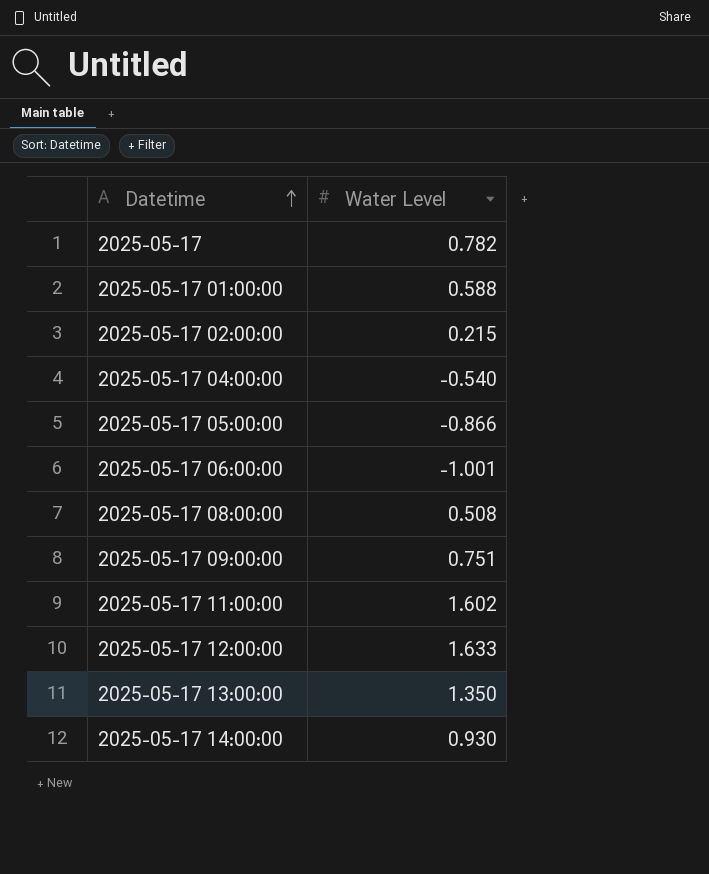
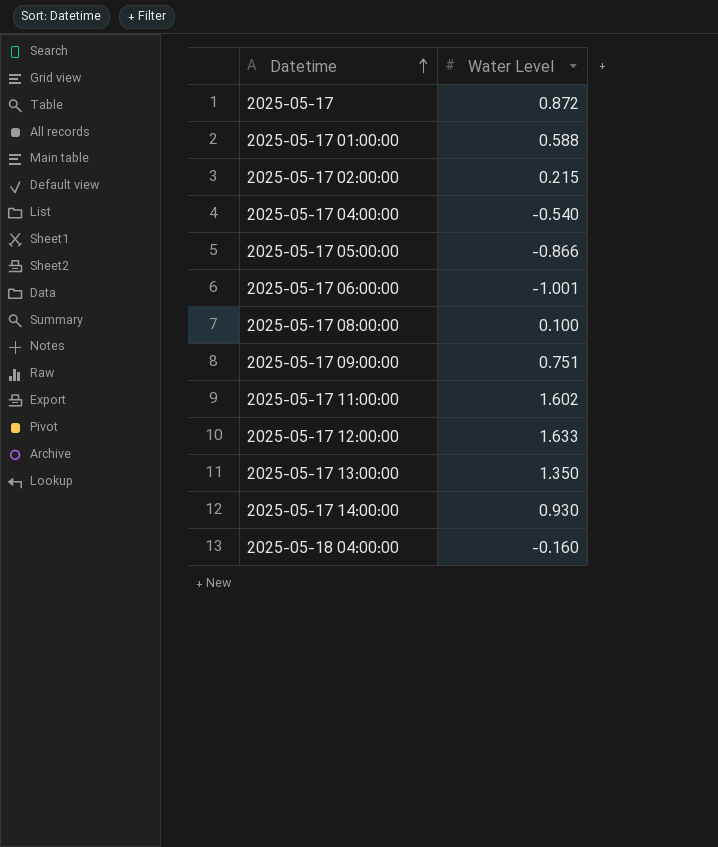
2025-05-17 | Water Level: 0.782 -> 0.872
2025-05-17 08:00:00 | Water Level: 0.508 -> 0.100
row 2025-05-18 04:00:00: none -> -0.160

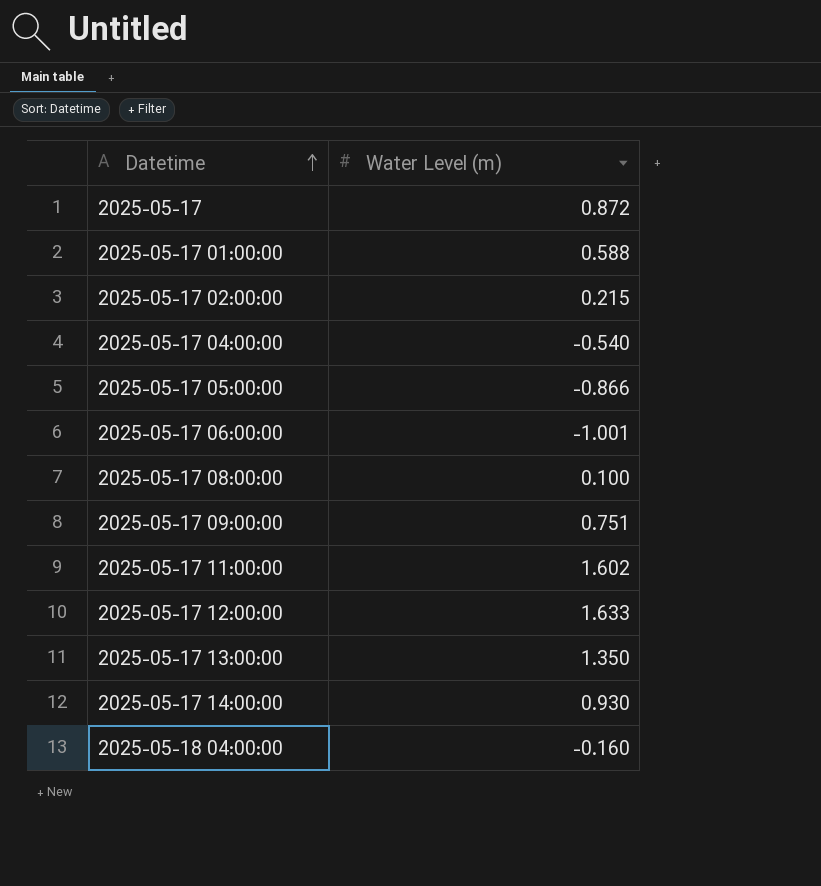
column name: Water Level -> Water Level (m)

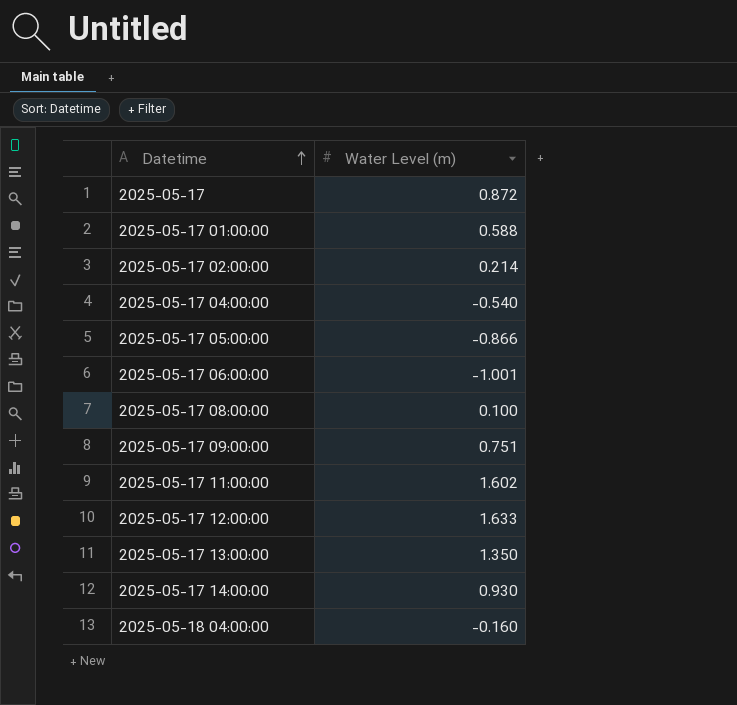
2025-05-17 02:00:00 | Water Level (m): 0.215 -> 0.214

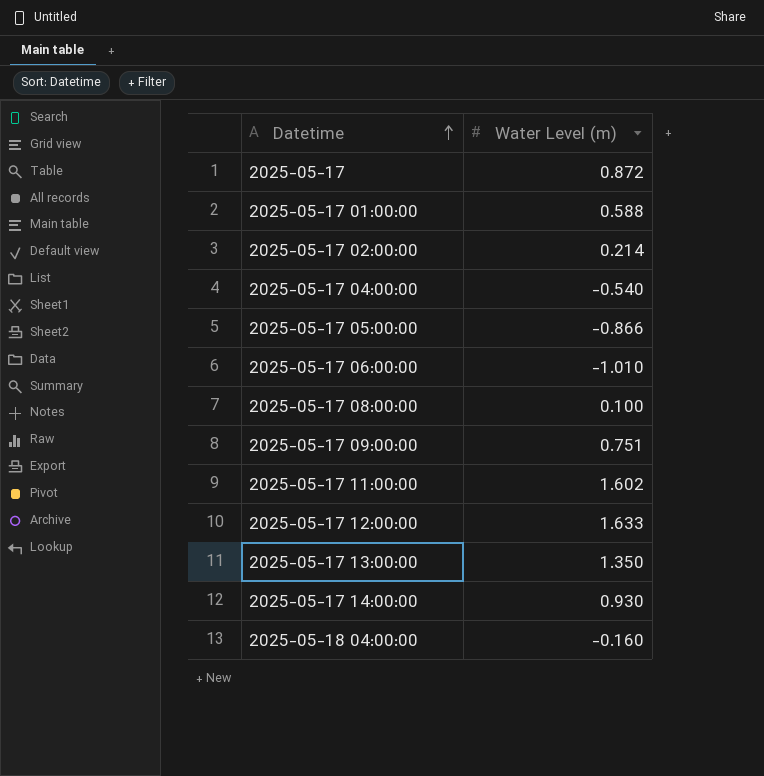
2025-05-17 06:00:00 | Water Level (m): -1.001 -> -1.010

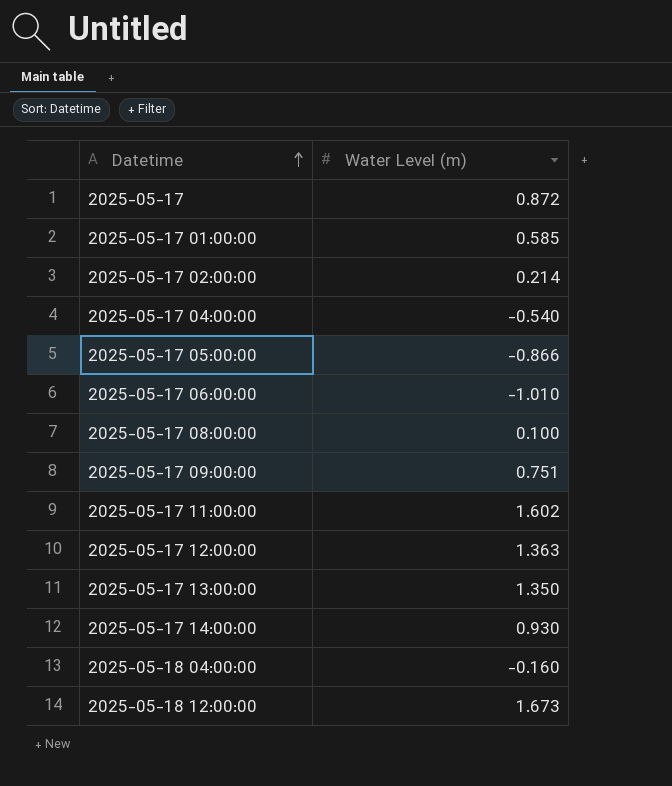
2025-05-17 01:00:00 | Water Level (m): 0.588 -> 0.585
2025-05-17 12:00:00 | Water Level (m): 1.633 -> 1.363
row 2025-05-18 12:00:00: none -> 1.673

